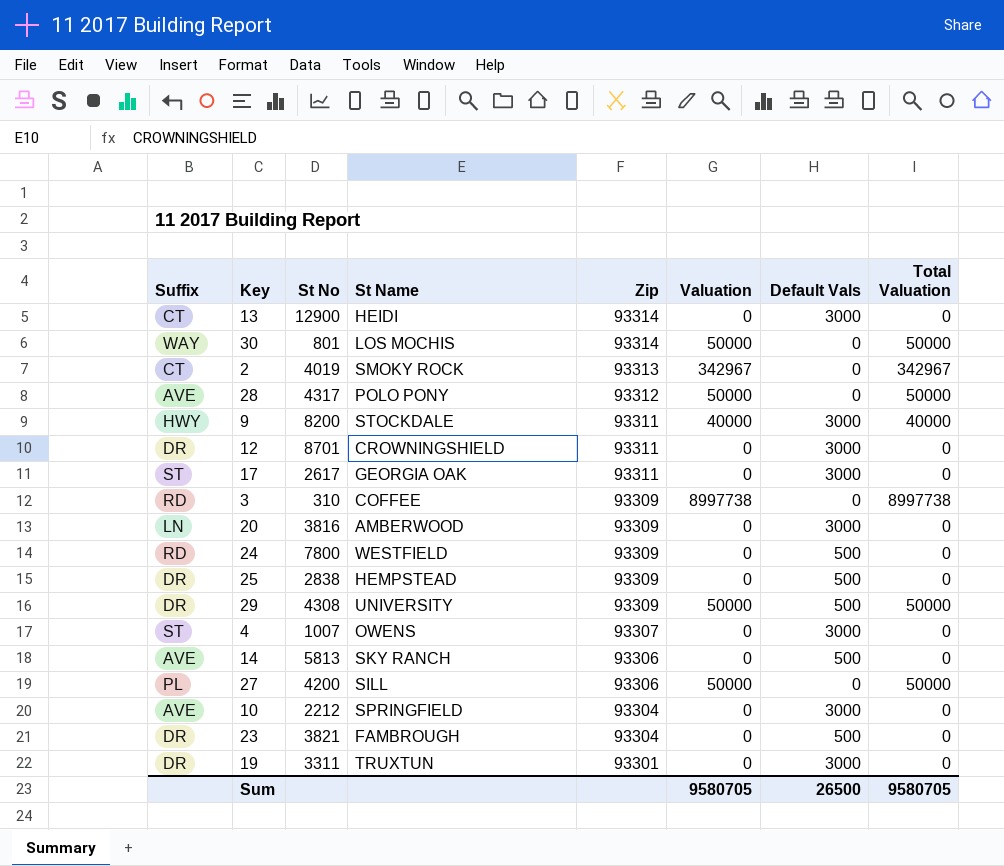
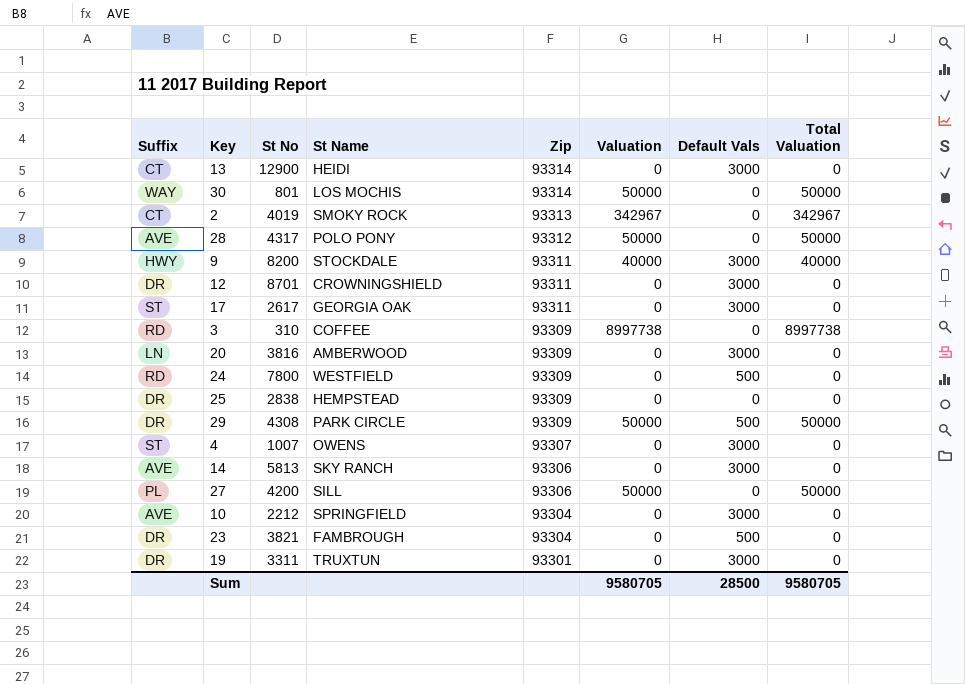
25 | Default Vals: 500 -> 0
29 | St Name: UNIVERSITY -> PARK CIRCLE
14 | Default Vals: 500 -> 3000
Sum | Default Vals: 26500 -> 28500

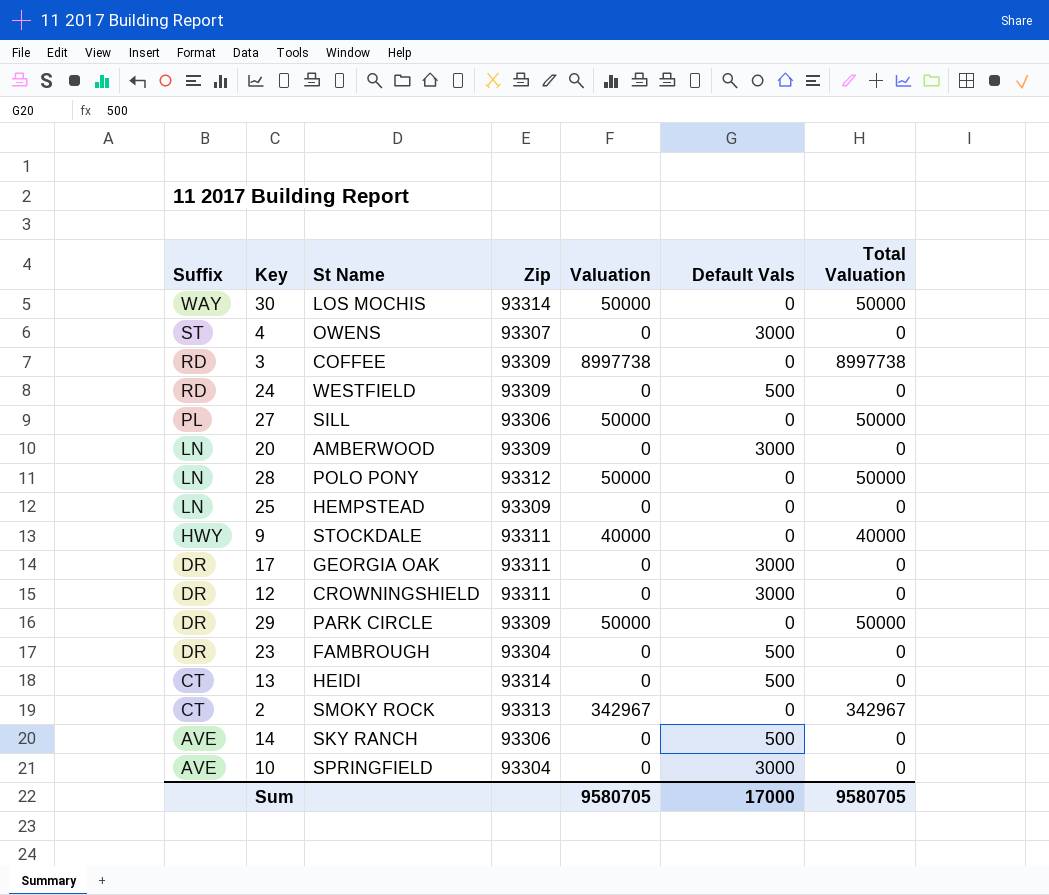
row order: Zip descending -> Suffix descending
column St No | position: 3 -> none
row 19: DR | 3311 | TRUXTUN | 93301 | 0 | 3000 | 0 -> none
28 | Suffix: AVE -> LN
25 | Suffix: DR -> LN
9 | Default Vals: 3000 -> 0
17 | Suffix: ST -> DR
29 | Default Vals: 500 -> 0
13 | Default Vals: 3000 -> 500
14 | Default Vals: 3000 -> 500
Sum | Default Vals: 28500 -> 17000

